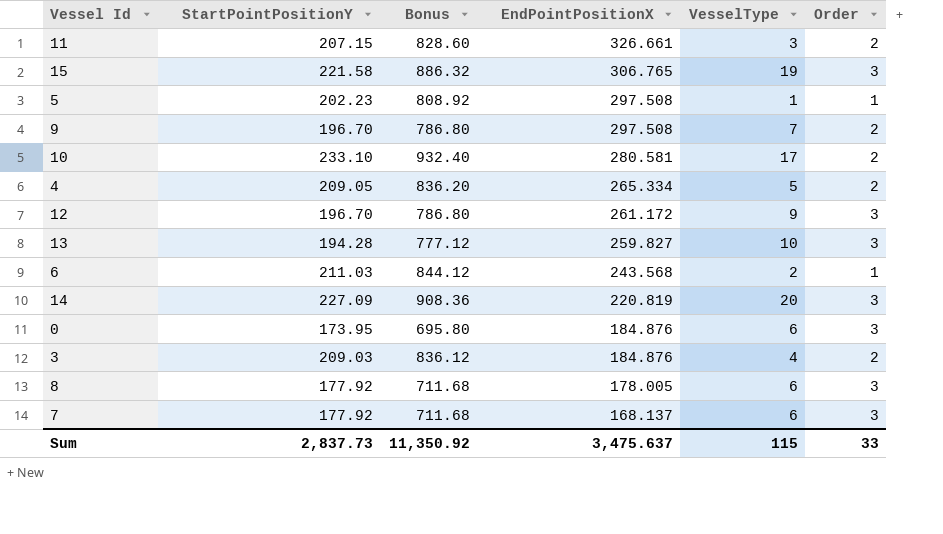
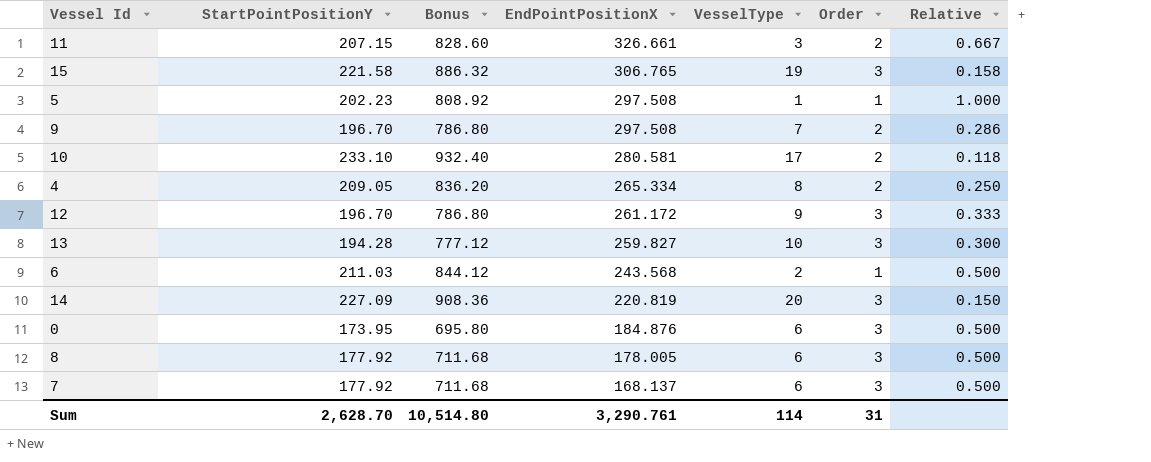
column Relative | formula: none -> [Order] / [VesselType]
row 3: 209.03 | 836.12 | 184.876 | 4 | 2 -> none
4 | VesselType: 5 -> 8
Sum | StartPointPositionY: 2,837.73 -> 2,628.70
Sum | Bonus: 11,350.92 -> 10,514.80
Sum | EndPointPositionX: 3,475.637 -> 3,290.761
Sum | VesselType: 115 -> 114
Sum | Order: 33 -> 31

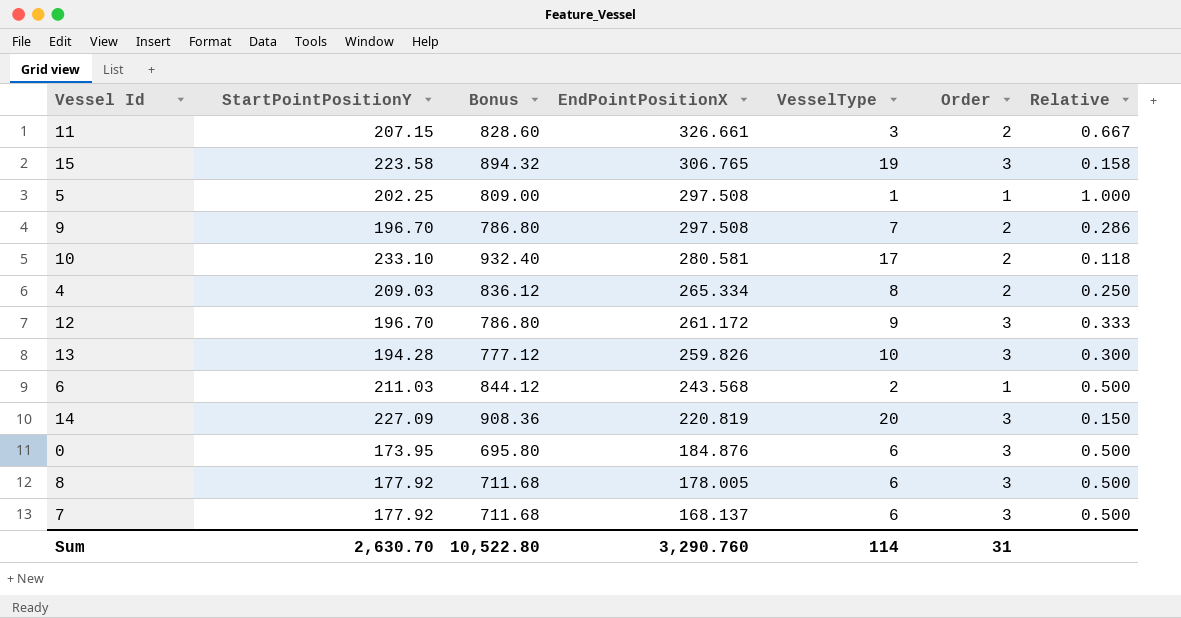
15 | StartPointPositionY: 221.58 -> 223.58
15 | Bonus: 886.32 -> 894.32
5 | StartPointPositionY: 202.23 -> 202.25
5 | Bonus: 808.92 -> 809.00
4 | StartPointPositionY: 209.05 -> 209.03
4 | Bonus: 836.20 -> 836.12
13 | EndPointPositionX: 259.827 -> 259.826
Sum | StartPointPositionY: 2,628.70 -> 2,630.70
Sum | Bonus: 10,514.80 -> 10,522.80
Sum | EndPointPositionX: 3,290.761 -> 3,290.760

